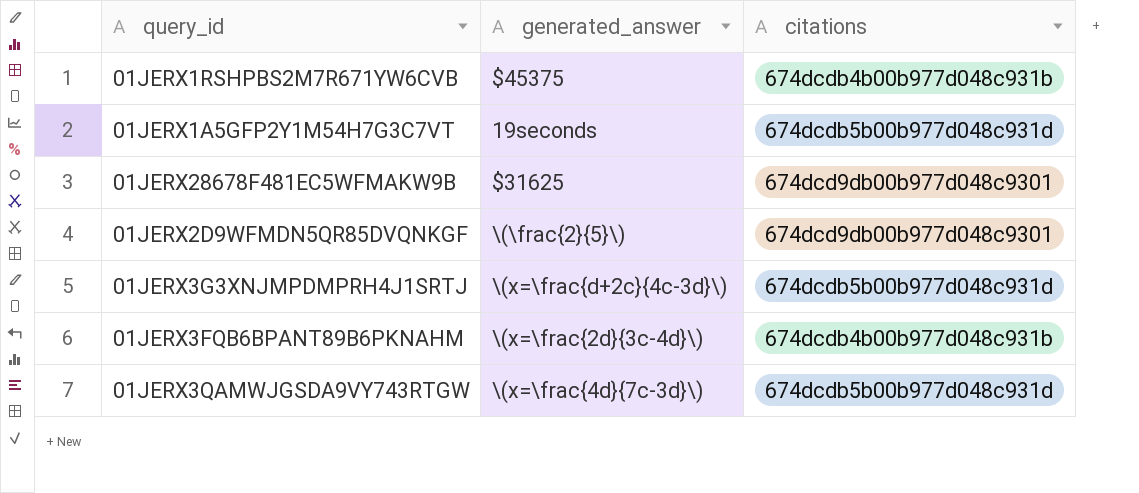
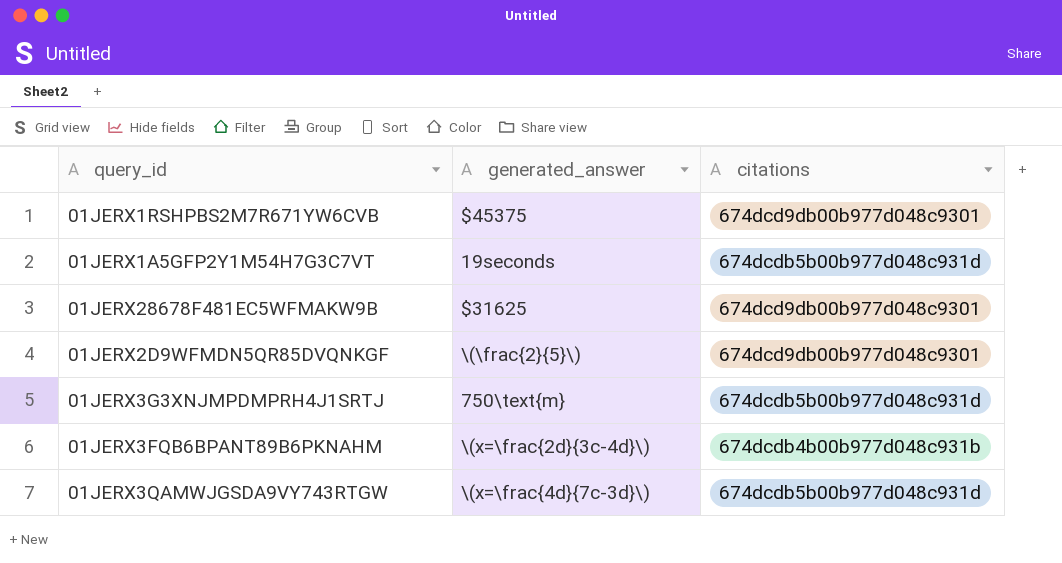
01JERX1RSHPBS2M7R671YW6CVB | citations: 674dcdb4b00b977d048c931b -> 674dcd9db00b977d048c9301
01JERX3G3XNJMPDMPRH4J1SRTJ | generated_answer: \(x=\frac{d+2c}{4c-3d}\) -> 750\text{m}

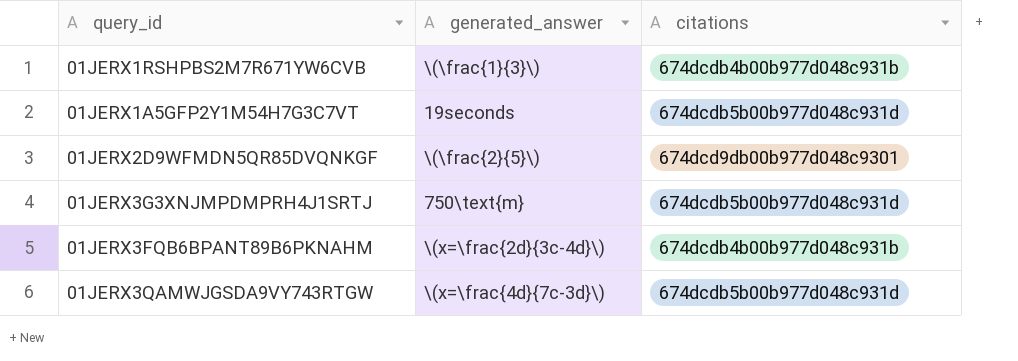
row 01JERX28678F481EC5WFMAKW9B: $31625 | 674dcd9db00b977d048c9301 -> none
01JERX1RSHPBS2M7R671YW6CVB | generated_answer: $45375 -> \(\frac{1}{3}\)
01JERX1RSHPBS2M7R671YW6CVB | citations: 674dcd9db00b977d048c9301 -> 674dcdb4b00b977d048c931b

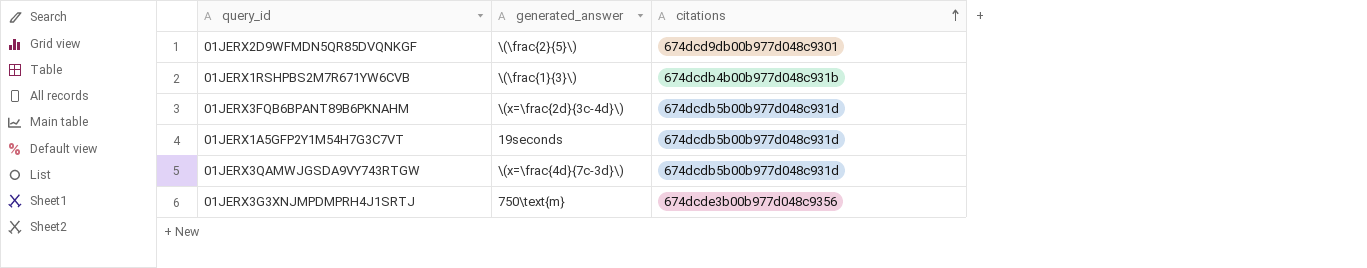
row order: none -> citations ascending
01JERX3FQB6BPANT89B6PKNAHM | citations: 674dcdb4b00b977d048c931b -> 674dcdb5b00b977d048c931d
01JERX3G3XNJMPDMPRH4J1SRTJ | citations: 674dcdb5b00b977d048c931d -> 674dcde3b00b977d048c9356

